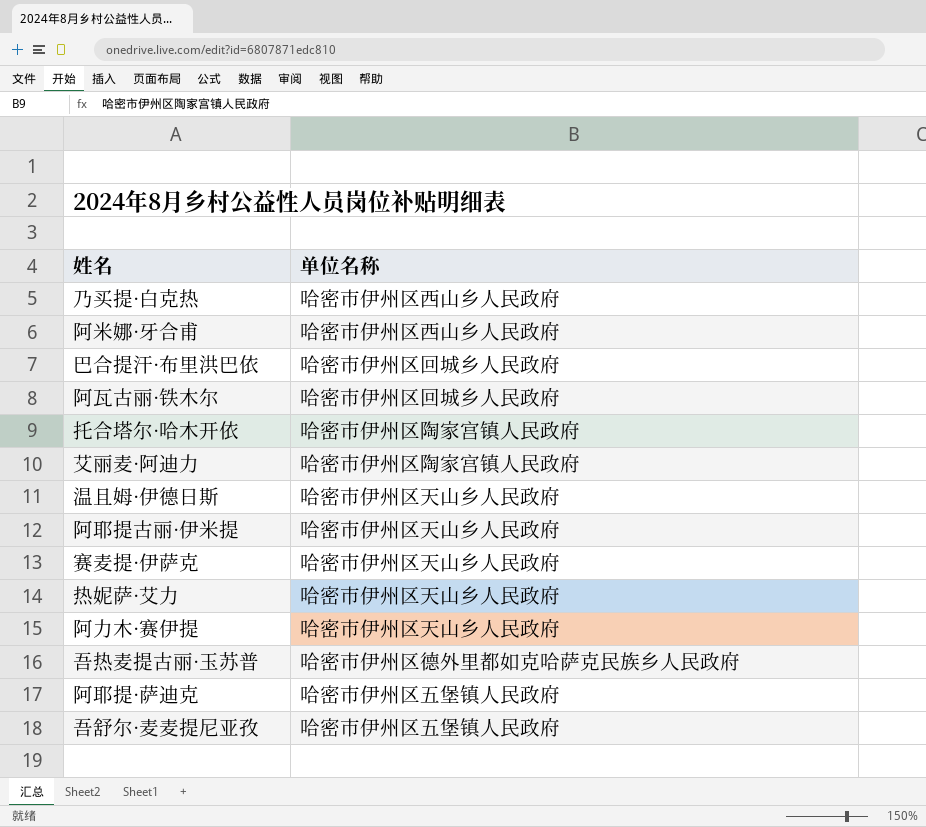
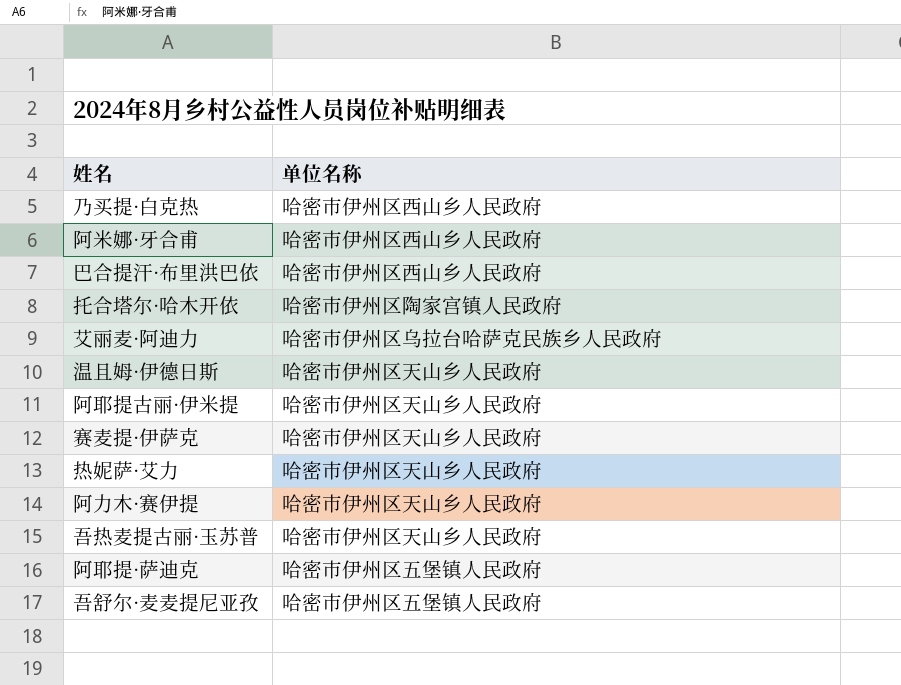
row 阿瓦古丽·铁木尔: 哈密市伊州区回城乡人民政府 -> none
巴合提汗·布里洪巴依 | 单位名称: 哈密市伊州区回城乡人民政府 -> 哈密市伊州区西山乡人民政府
艾丽麦·阿迪力 | 单位名称: 哈密市伊州区陶家宫镇人民政府 -> 哈密市伊州区乌拉台哈萨克民族乡人民政府
吾热麦提古丽·玉苏普 | 单位名称: 哈密市伊州区德外里都如克哈萨克民族乡人民政府 -> 哈密市伊州区天山乡人民政府

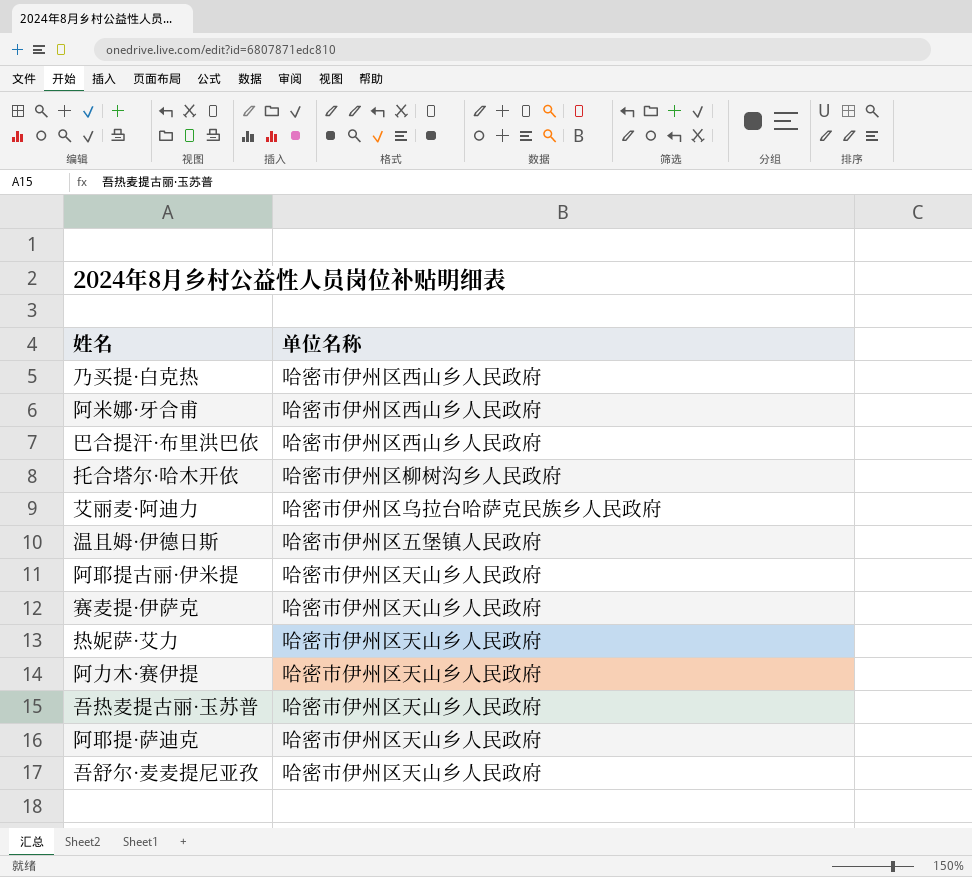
托合塔尔·哈木开依 | 单位名称: 哈密市伊州区陶家宫镇人民政府 -> 哈密市伊州区柳树沟乡人民政府
温且姆·伊德日斯 | 单位名称: 哈密市伊州区天山乡人民政府 -> 哈密市伊州区五堡镇人民政府
阿耶提·萨迪克 | 单位名称: 哈密市伊州区五堡镇人民政府 -> 哈密市伊州区天山乡人民政府
吾舒尔·麦麦提尼亚孜 | 单位名称: 哈密市伊州区五堡镇人民政府 -> 哈密市伊州区天山乡人民政府

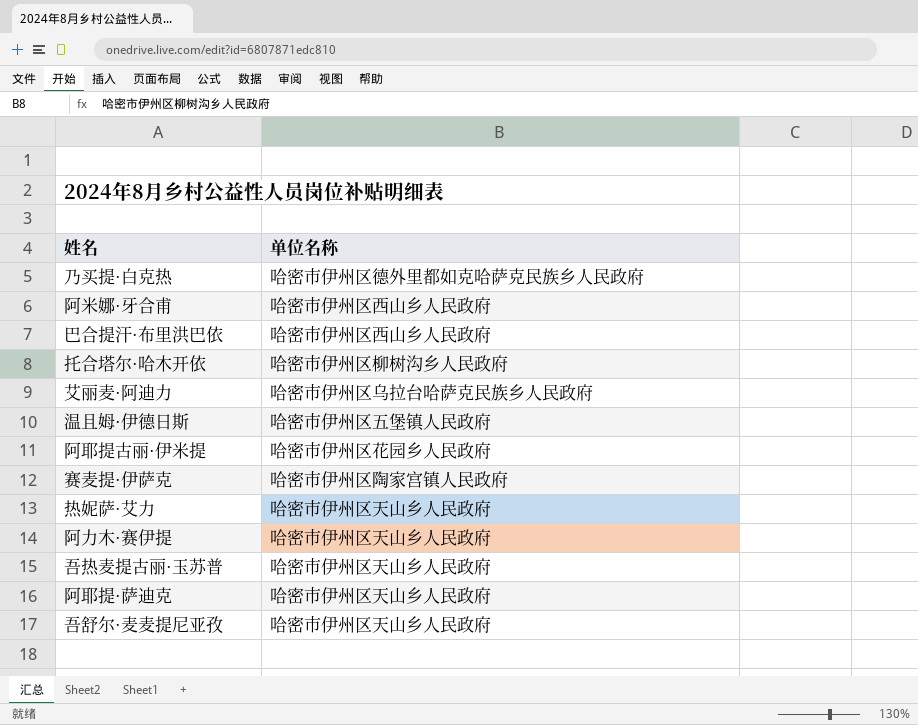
乃买提·白克热 | 单位名称: 哈密市伊州区西山乡人民政府 -> 哈密市伊州区德外里都如克哈萨克民族乡人民政府
阿耶提古丽·伊米提 | 单位名称: 哈密市伊州区天山乡人民政府 -> 哈密市伊州区花园乡人民政府
赛麦提·伊萨克 | 单位名称: 哈密市伊州区天山乡人民政府 -> 哈密市伊州区陶家宫镇人民政府

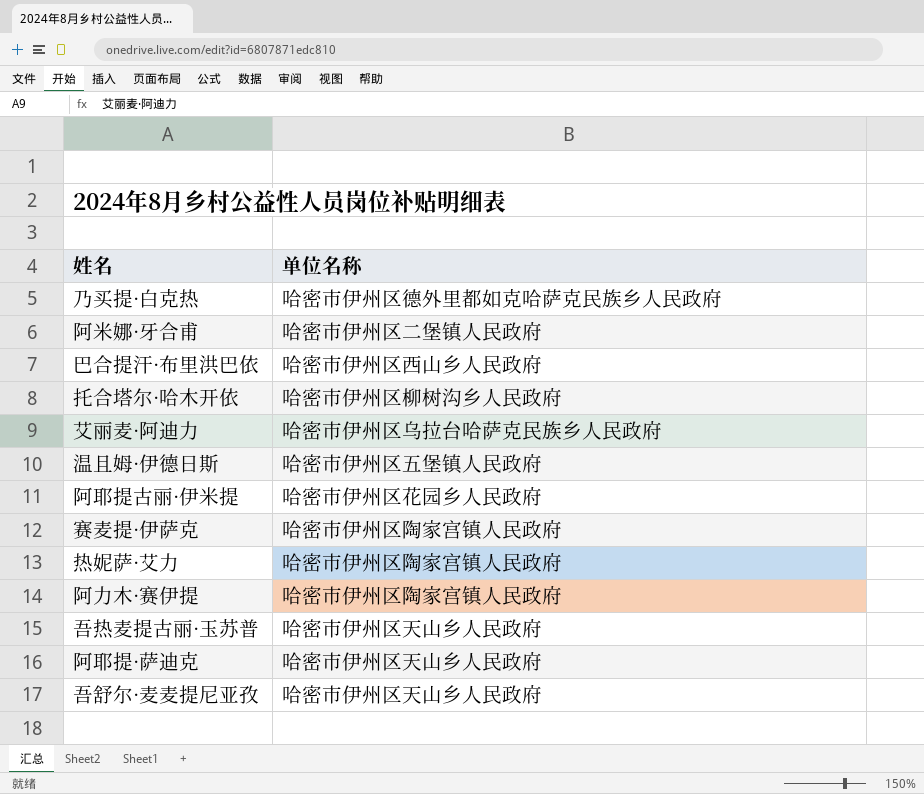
阿米娜·牙合甫 | 单位名称: 哈密市伊州区西山乡人民政府 -> 哈密市伊州区二堡镇人民政府
热妮萨·艾力 | 单位名称: 哈密市伊州区天山乡人民政府 -> 哈密市伊州区陶家宫镇人民政府
阿力木·赛伊提 | 单位名称: 哈密市伊州区天山乡人民政府 -> 哈密市伊州区陶家宫镇人民政府

